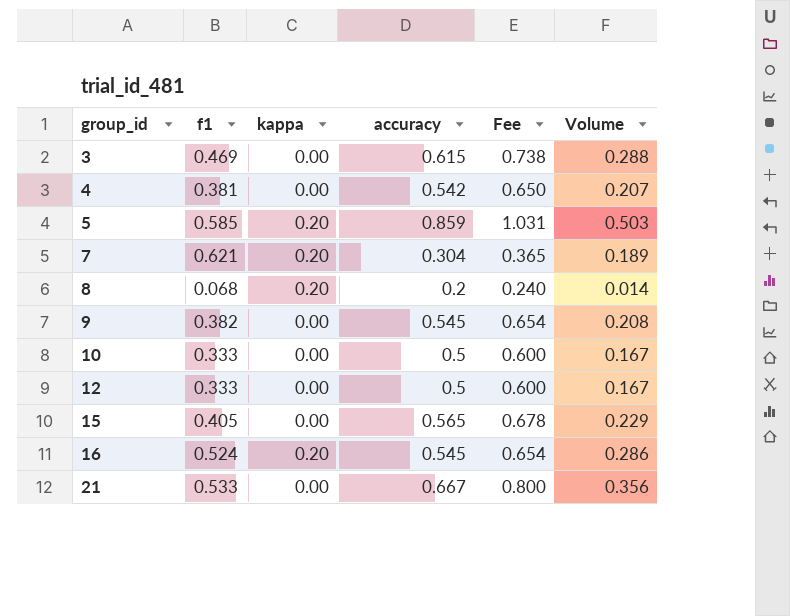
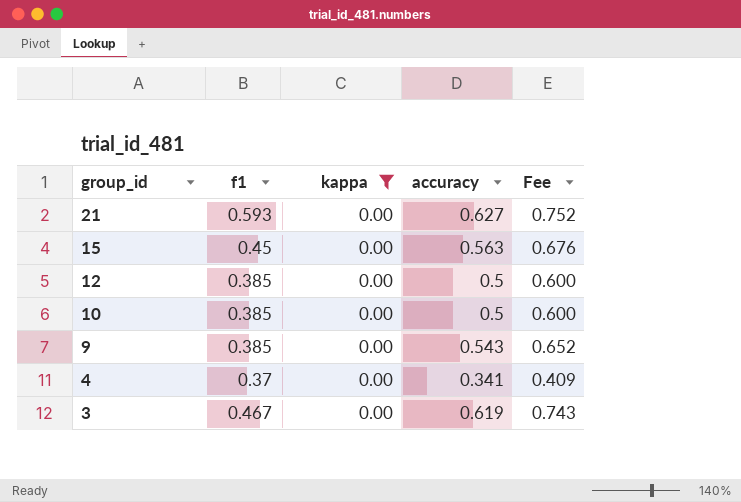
filter: none -> kappa = 0.00
row order: group_id ascending -> group_id descending
column Volume | formula: [f1] * [accuracy] -> none
21 | f1: 0.533 -> 0.593
21 | accuracy: 0.667 -> 0.627
21 | Fee: 0.800 -> 0.752
15 | f1: 0.405 -> 0.45
15 | accuracy: 0.565 -> 0.563
15 | Fee: 0.678 -> 0.676
12 | f1: 0.333 -> 0.385
10 | f1: 0.333 -> 0.385
9 | f1: 0.382 -> 0.385
9 | accuracy: 0.545 -> 0.543
9 | Fee: 0.654 -> 0.652
4 | f1: 0.381 -> 0.37
4 | accuracy: 0.542 -> 0.341
4 | Fee: 0.650 -> 0.409
3 | f1: 0.469 -> 0.467
3 | accuracy: 0.615 -> 0.619
3 | Fee: 0.738 -> 0.743

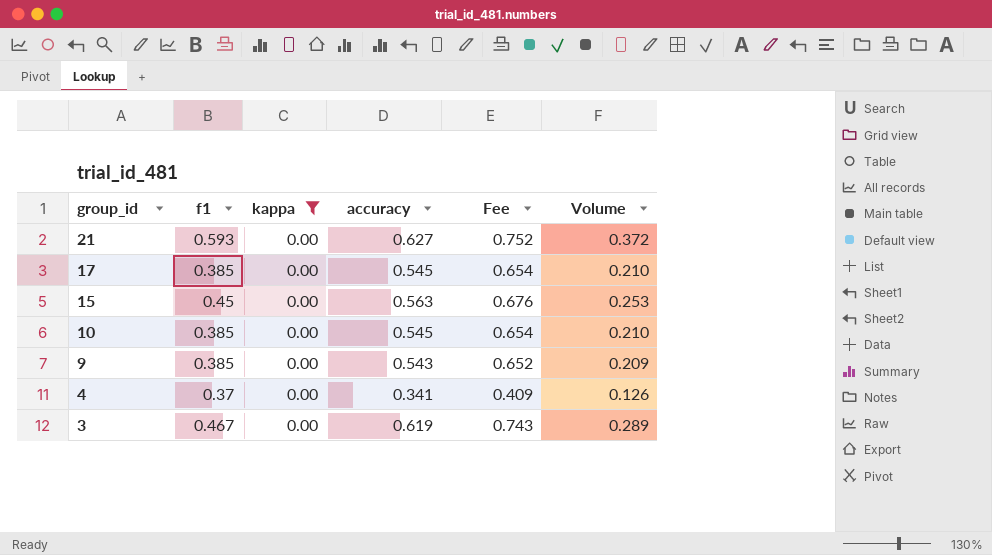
column Volume | formula: none -> [f1] * [accuracy]
row 12: 0.385 | 0.00 | 0.5 | 0.600 -> none
row 17: none -> 0.385 | 0.00 | 0.545 | 0.654 | 0.210
10 | accuracy: 0.5 -> 0.545
10 | Fee: 0.600 -> 0.654

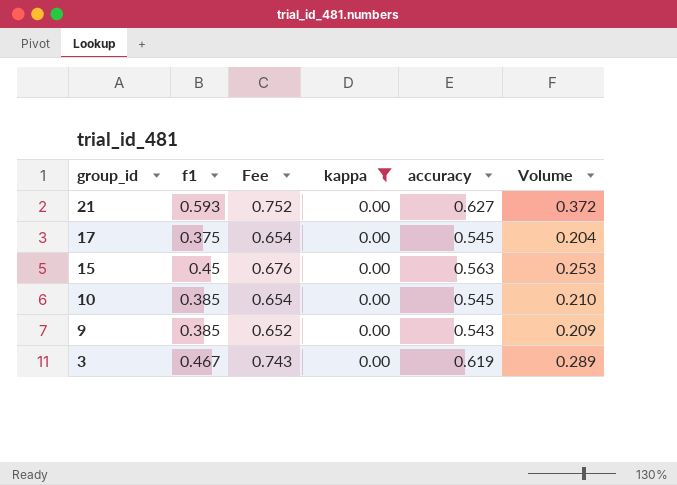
column Fee | position: 5 -> 3
row 4: 0.37 | 0.00 | 0.341 | 0.409 | 0.126 -> none
17 | f1: 0.385 -> 0.375
17 | Volume: 0.210 -> 0.204

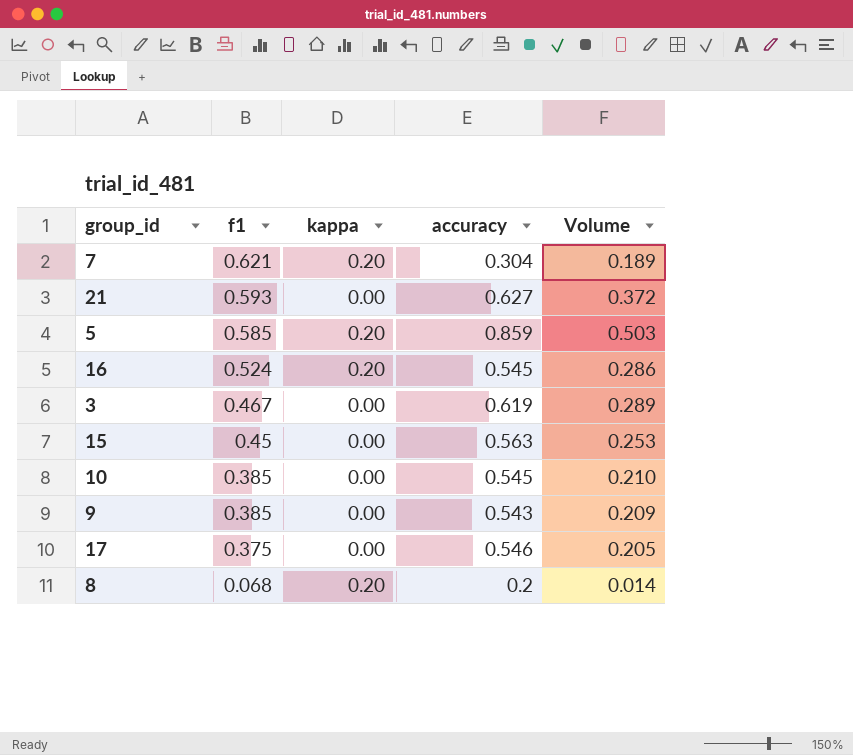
filter: kappa = 0.00 -> none
row order: group_id descending -> f1 descending
column Fee | formula: [accuracy] * 1.2 -> none
17 | accuracy: 0.545 -> 0.546
17 | Volume: 0.204 -> 0.205

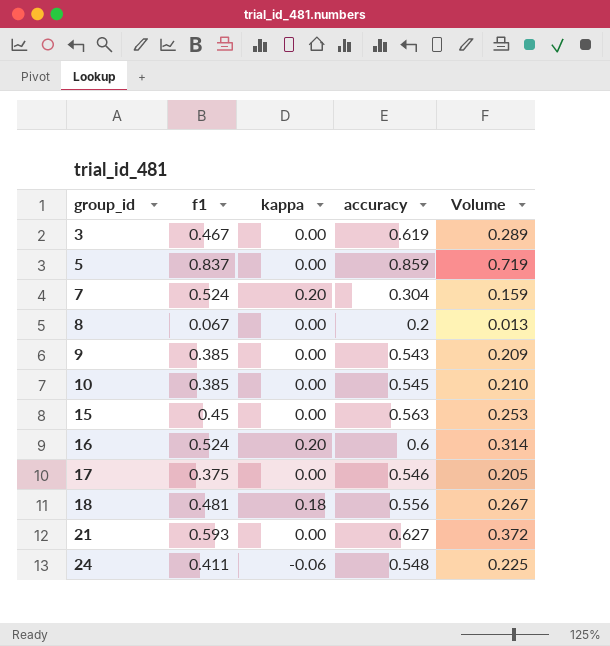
row order: f1 descending -> group_id ascending
5 | f1: 0.585 -> 0.837
5 | kappa: 0.20 -> 0.00
5 | Volume: 0.503 -> 0.719
7 | f1: 0.621 -> 0.524
7 | Volume: 0.189 -> 0.159
8 | f1: 0.068 -> 0.067
8 | kappa: 0.20 -> 0.00
8 | Volume: 0.014 -> 0.013
16 | accuracy: 0.545 -> 0.6
16 | Volume: 0.286 -> 0.314
row 18: none -> 0.481 | 0.18 | 0.556 | 0.267
row 24: none -> 0.411 | -0.06 | 0.548 | 0.225

